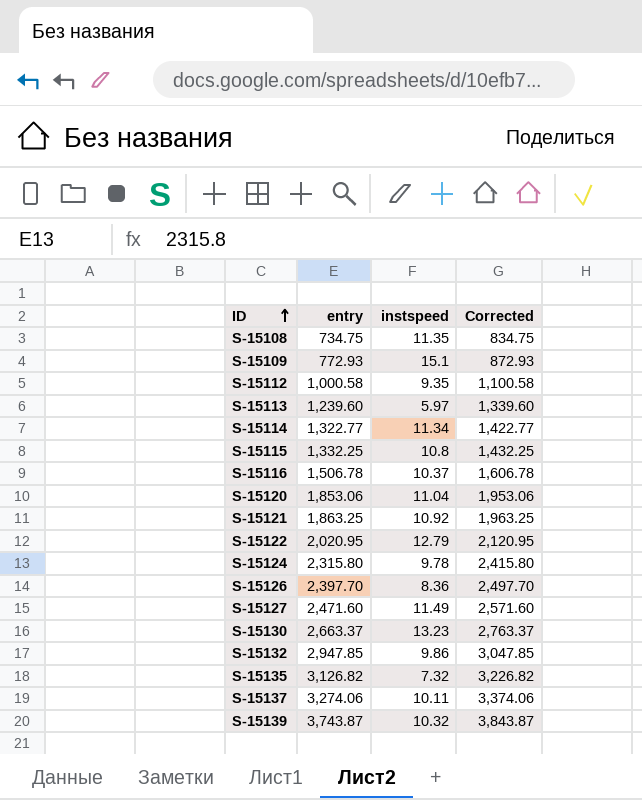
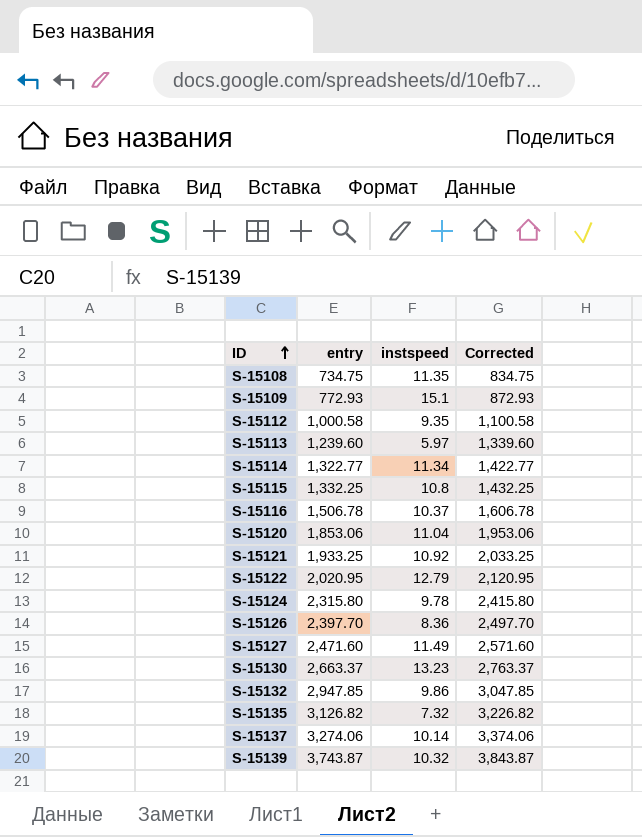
S-15121 | entry: 1,863.25 -> 1,933.25
S-15121 | Corrected: 1,963.25 -> 2,033.25
S-15137 | instspeed: 10.11 -> 10.14

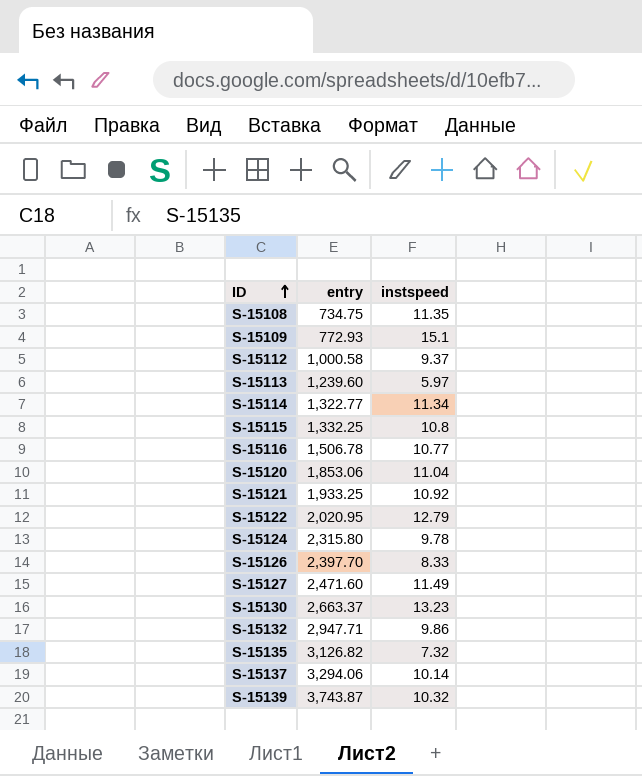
column Corrected | formula: [entry] + 100 -> none
S-15112 | instspeed: 9.35 -> 9.37
S-15116 | instspeed: 10.37 -> 10.77
S-15126 | instspeed: 8.36 -> 8.33
S-15132 | entry: 2,947.85 -> 2,947.71
S-15137 | entry: 3,274.06 -> 3,294.06

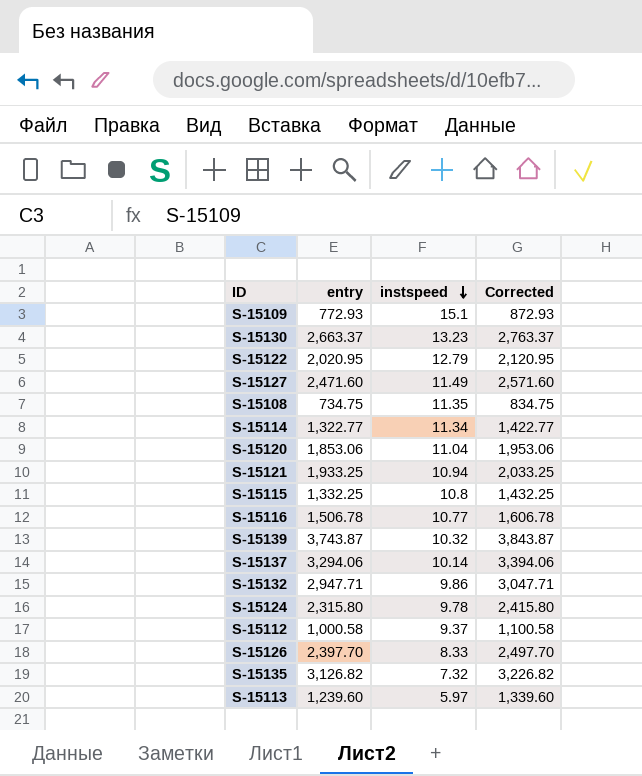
row order: ID ascending -> instspeed descending
column Corrected | formula: none -> [entry] + 100
S-15121 | instspeed: 10.92 -> 10.94

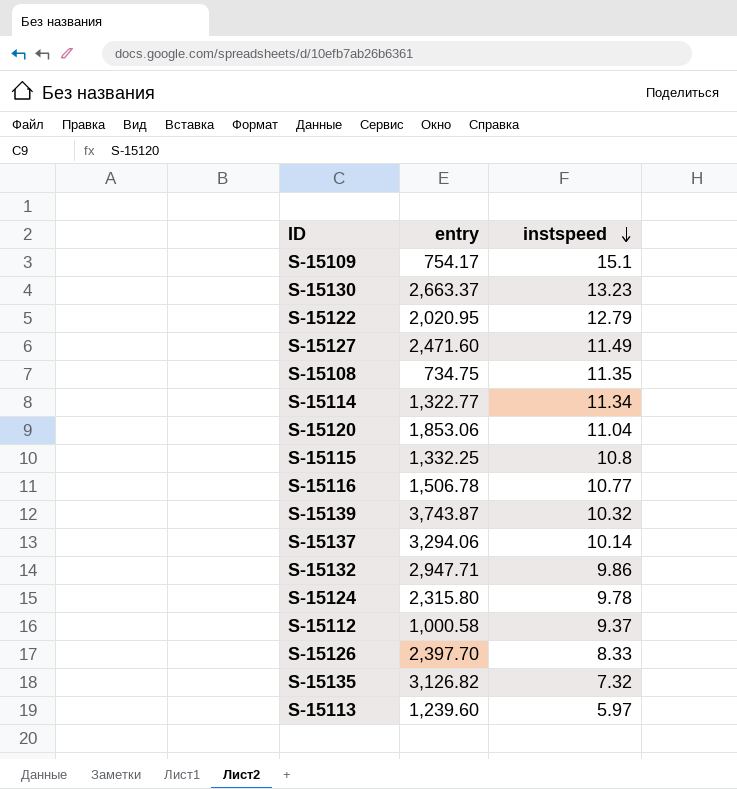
column Corrected | formula: [entry] + 100 -> none
row S-15121: 1,933.25 | 10.94 | 2,033.25 -> none
S-15109 | entry: 772.93 -> 754.17

